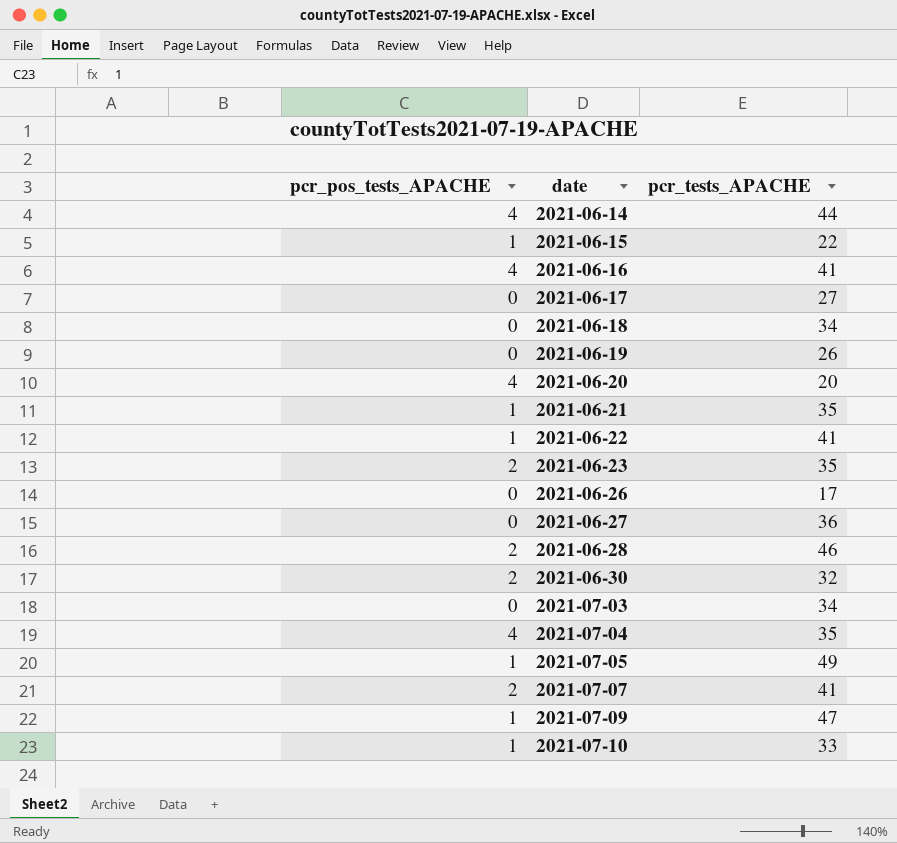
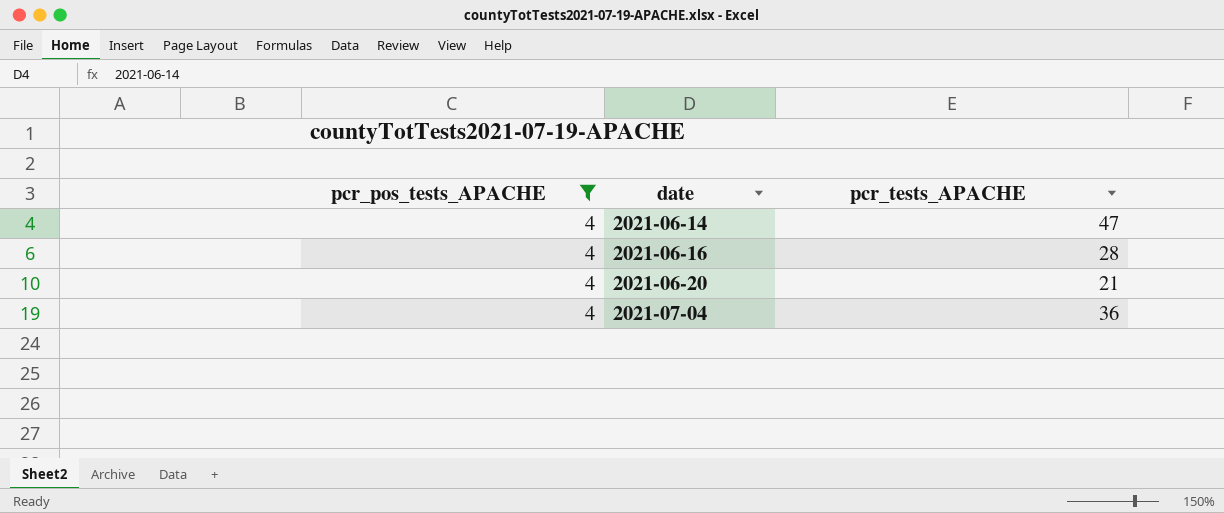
filter: none -> pcr_pos_tests_APACHE = 4
2021-06-14 | pcr_tests_APACHE: 44 -> 47
2021-06-16 | pcr_tests_APACHE: 41 -> 28
2021-06-20 | pcr_tests_APACHE: 20 -> 21
2021-07-04 | pcr_tests_APACHE: 35 -> 36

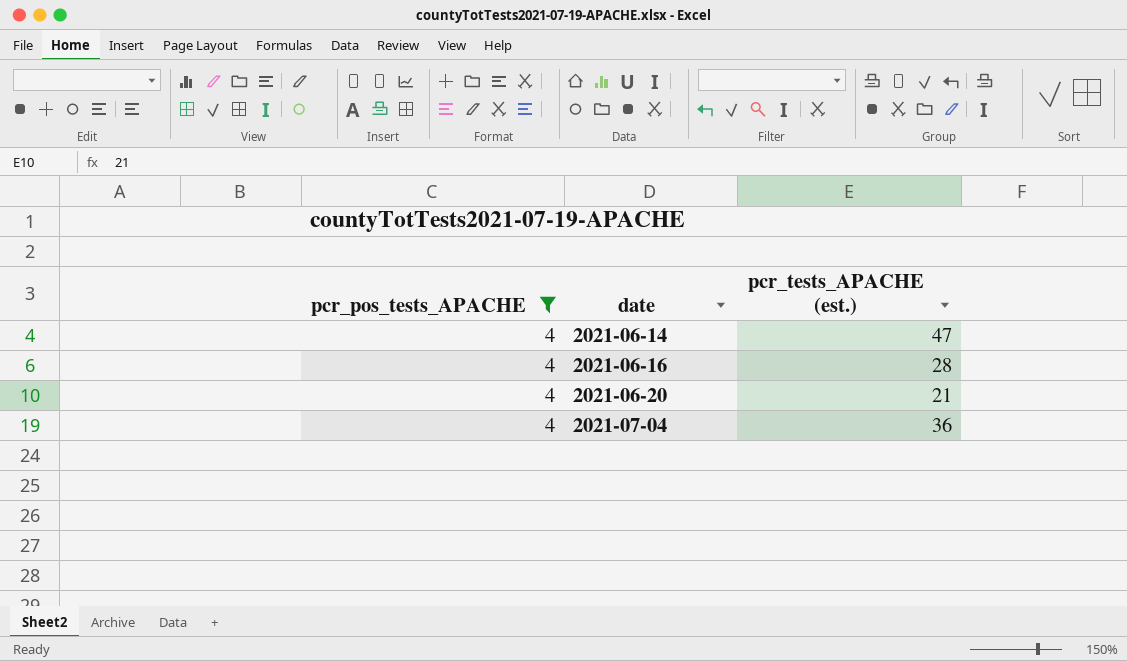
column name: pcr_tests_APACHE -> pcr_tests_APACHE (est.)

